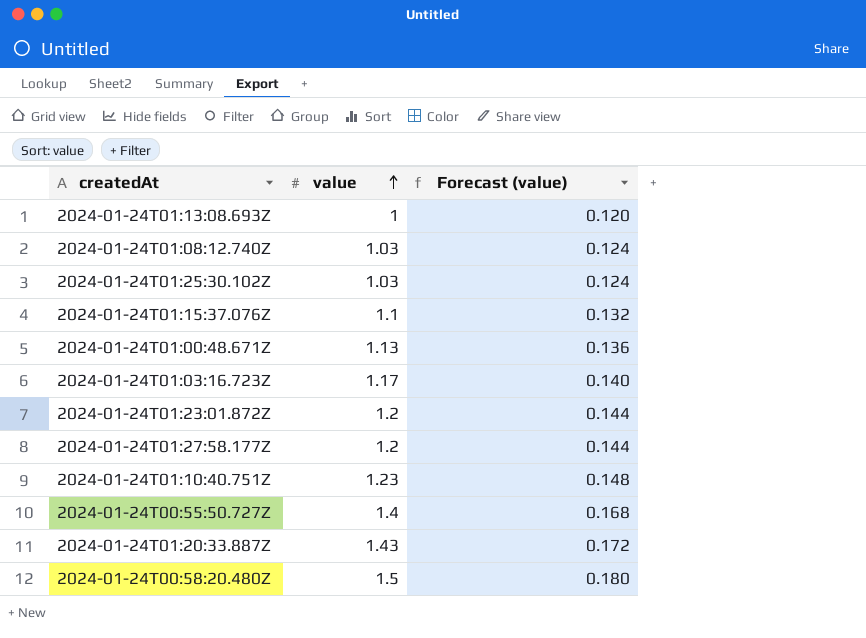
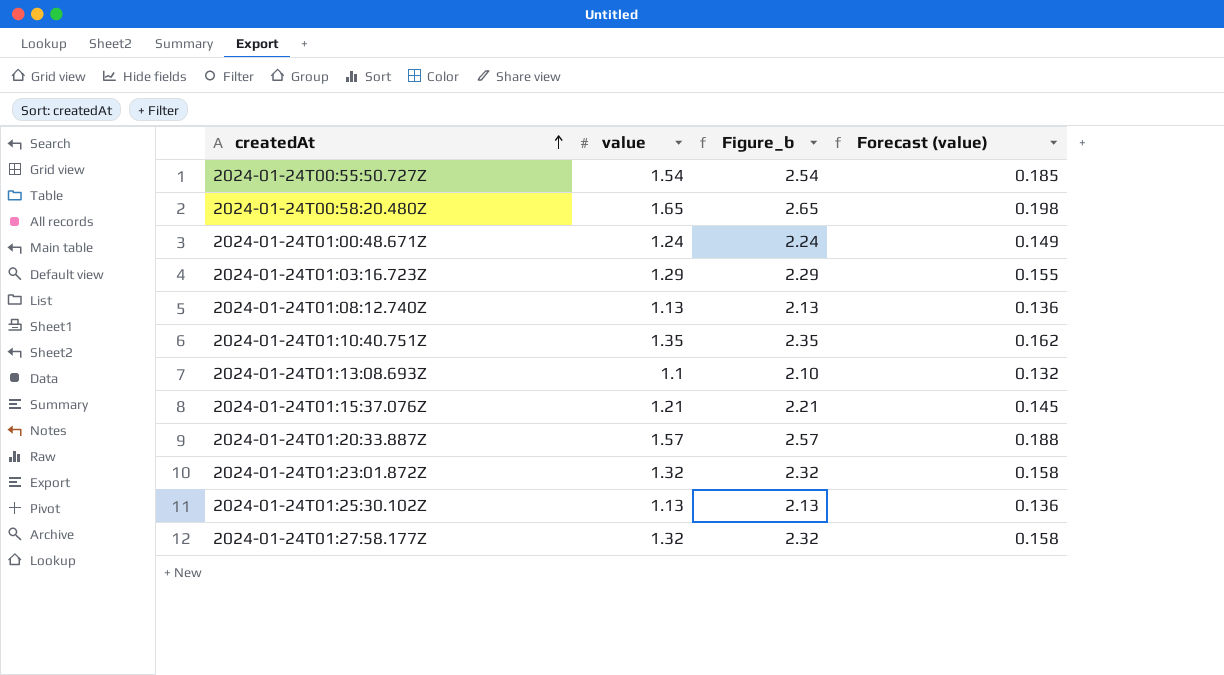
row order: value ascending -> createdAt ascending
column Figure_b | formula: none -> [value] + 1
2024-01-24T00:55:50.727Z | value: 1.4 -> 1.54
2024-01-24T00:55:50.727Z | Forecast (value): 0.168 -> 0.185
2024-01-24T00:58:20.480Z | value: 1.5 -> 1.65
2024-01-24T00:58:20.480Z | Forecast (value): 0.180 -> 0.198
2024-01-24T01:00:48.671Z | value: 1.13 -> 1.24
2024-01-24T01:00:48.671Z | Forecast (value): 0.136 -> 0.149
2024-01-24T01:03:16.723Z | value: 1.17 -> 1.29
2024-01-24T01:03:16.723Z | Forecast (value): 0.140 -> 0.155
2024-01-24T01:08:12.740Z | value: 1.03 -> 1.13
2024-01-24T01:08:12.740Z | Forecast (value): 0.124 -> 0.136
2024-01-24T01:10:40.751Z | value: 1.23 -> 1.35
2024-01-24T01:10:40.751Z | Forecast (value): 0.148 -> 0.162
2024-01-24T01:13:08.693Z | value: 1 -> 1.1
2024-01-24T01:13:08.693Z | Forecast (value): 0.120 -> 0.132
2024-01-24T01:15:37.076Z | value: 1.1 -> 1.21
2024-01-24T01:15:37.076Z | Forecast (value): 0.132 -> 0.145
2024-01-24T01:20:33.887Z | value: 1.43 -> 1.57
2024-01-24T01:20:33.887Z | Forecast (value): 0.172 -> 0.188
2024-01-24T01:23:01.872Z | value: 1.2 -> 1.32
2024-01-24T01:23:01.872Z | Forecast (value): 0.144 -> 0.158
2024-01-24T01:25:30.102Z | value: 1.03 -> 1.13
2024-01-24T01:25:30.102Z | Forecast (value): 0.124 -> 0.136
2024-01-24T01:27:58.177Z | value: 1.2 -> 1.32
2024-01-24T01:27:58.177Z | Forecast (value): 0.144 -> 0.158

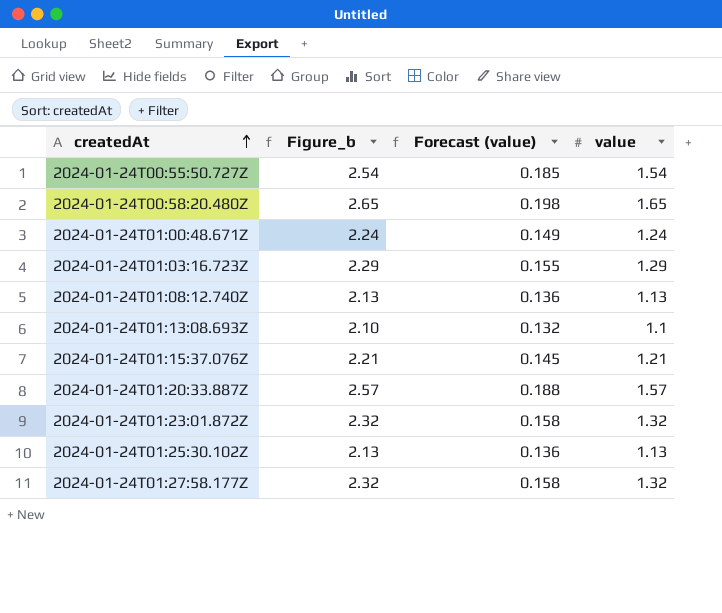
column value | position: 2 -> 4
row 2024-01-24T01:10:40.751Z: 1.35 | 2.35 | 0.162 -> none

